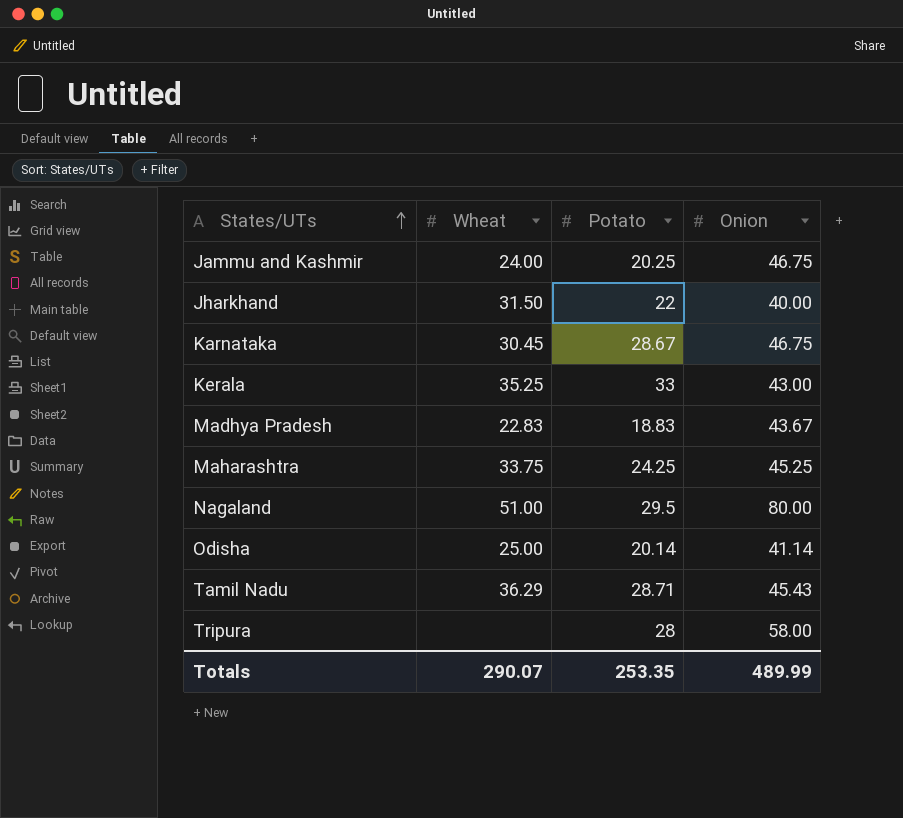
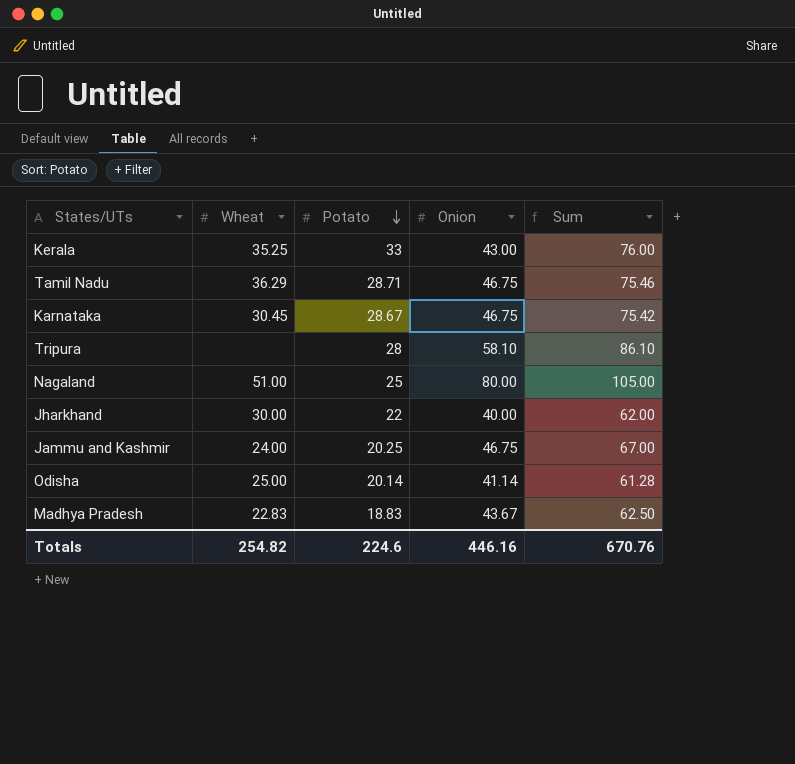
row order: States/UTs ascending -> Potato descending
column Sum | formula: none -> [Potato] + [Onion]
row Maharashtra: 33.75 | 24.25 | 45.25 -> none
Tamil Nadu | Onion: 45.43 -> 46.75
Tripura | Onion: 58.00 -> 58.10
Nagaland | Potato: 29.5 -> 25
Jharkhand | Wheat: 31.50 -> 30.00
Totals | Wheat: 290.07 -> 254.82
Totals | Potato: 253.35 -> 224.6
Totals | Onion: 489.99 -> 446.16

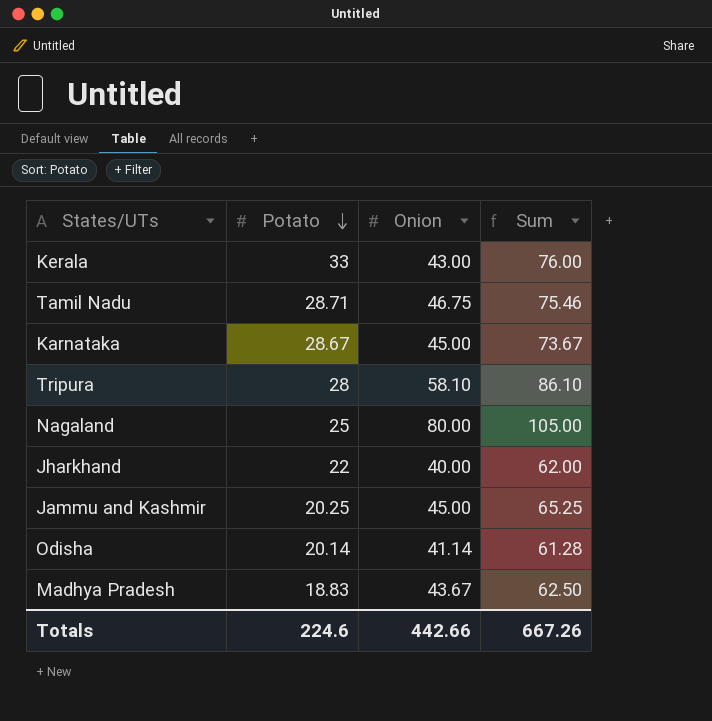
column Wheat | position: 2 -> none
Karnataka | Onion: 46.75 -> 45.00
Karnataka | Sum: 75.42 -> 73.67
Jammu and Kashmir | Onion: 46.75 -> 45.00
Jammu and Kashmir | Sum: 67.00 -> 65.25
Totals | Onion: 446.16 -> 442.66
Totals | Sum: 670.76 -> 667.26

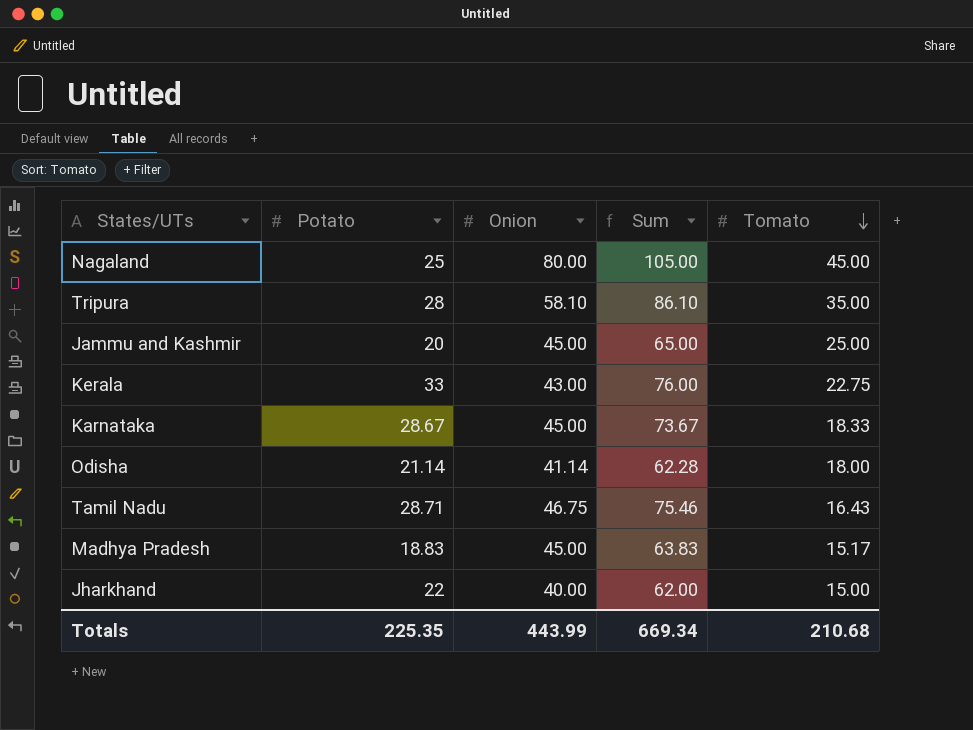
row order: Potato descending -> Tomato descending
column Tomato | position: none -> 5
Jammu and Kashmir | Potato: 20.25 -> 20
Jammu and Kashmir | Sum: 65.25 -> 65.00
Odisha | Potato: 20.14 -> 21.14
Odisha | Sum: 61.28 -> 62.28
Madhya Pradesh | Onion: 43.67 -> 45.00
Madhya Pradesh | Sum: 62.50 -> 63.83
Totals | Potato: 224.6 -> 225.35
Totals | Onion: 442.66 -> 443.99
Totals | Sum: 667.26 -> 669.34

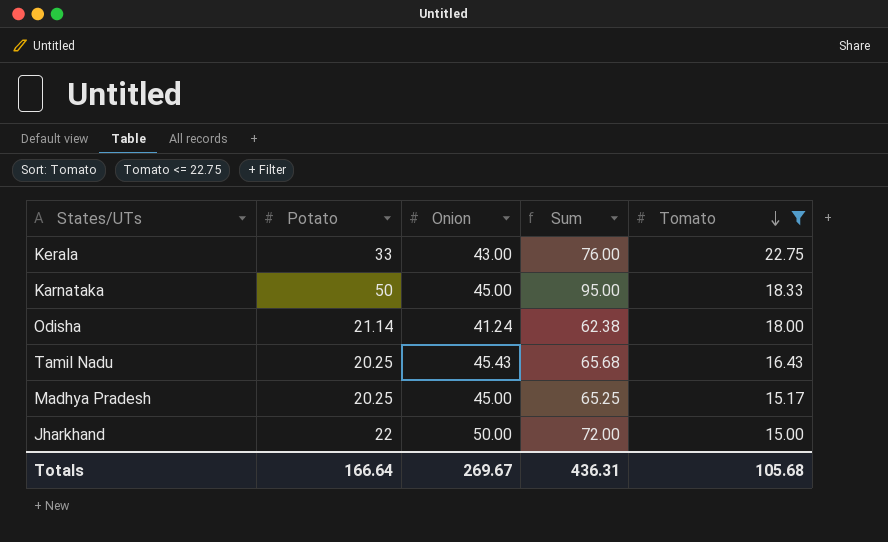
filter: none -> Tomato <= 22.75
Karnataka | Potato: 28.67 -> 50
Karnataka | Sum: 73.67 -> 95.00
Odisha | Onion: 41.14 -> 41.24
Odisha | Sum: 62.28 -> 62.38
Tamil Nadu | Potato: 28.71 -> 20.25
Tamil Nadu | Onion: 46.75 -> 45.43
Tamil Nadu | Sum: 75.46 -> 65.68
Madhya Pradesh | Potato: 18.83 -> 20.25
Madhya Pradesh | Sum: 63.83 -> 65.25
Jharkhand | Onion: 40.00 -> 50.00
Jharkhand | Sum: 62.00 -> 72.00
Totals | Potato: 225.35 -> 166.64
Totals | Onion: 443.99 -> 269.67
Totals | Sum: 669.34 -> 436.31
Totals | Tomato: 210.68 -> 105.68

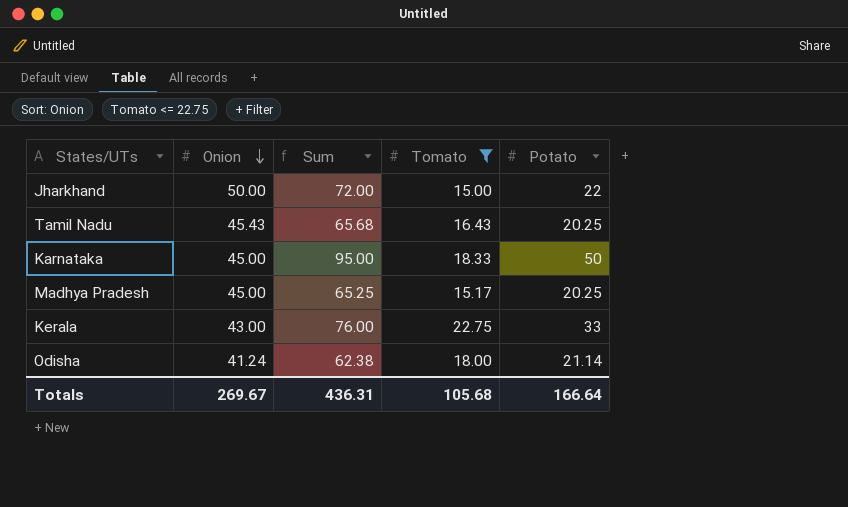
row order: Tomato descending -> Onion descending
column Potato | position: 2 -> 5

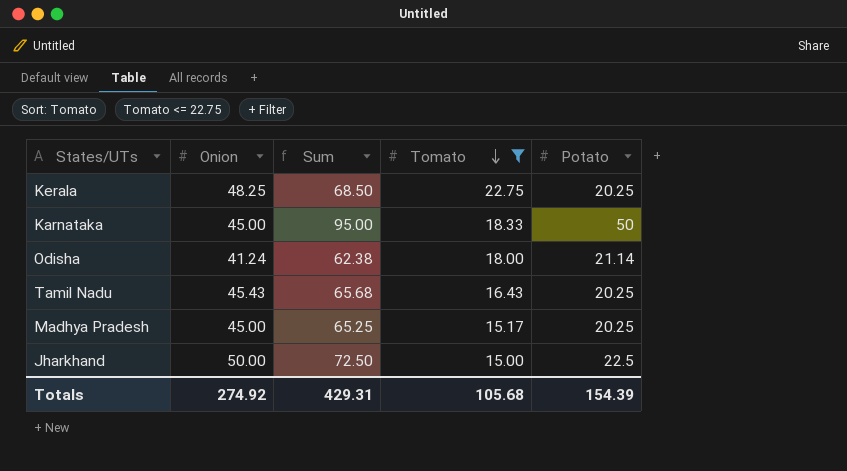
row order: Onion descending -> Tomato descending
Kerala | Onion: 43.00 -> 48.25
Kerala | Sum: 76.00 -> 68.50
Kerala | Potato: 33 -> 20.25
Jharkhand | Sum: 72.00 -> 72.50
Jharkhand | Potato: 22 -> 22.5
Totals | Onion: 269.67 -> 274.92
Totals | Sum: 436.31 -> 429.31
Totals | Potato: 166.64 -> 154.39

